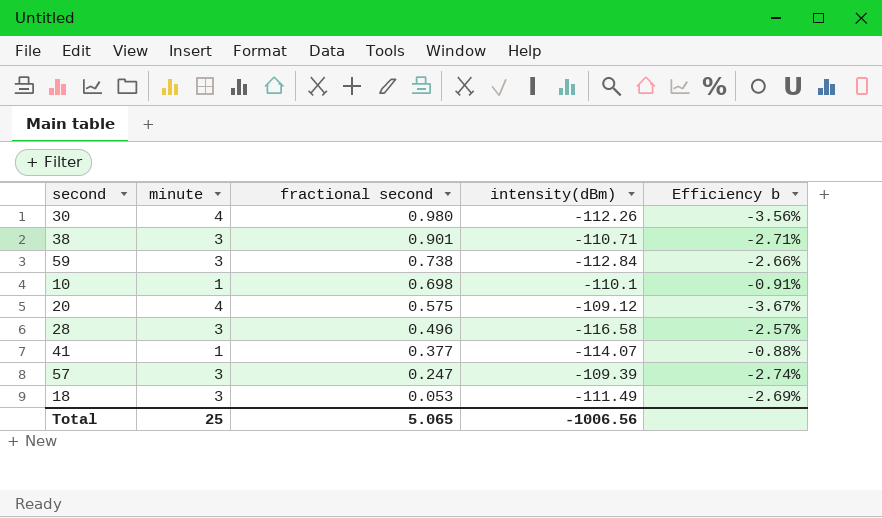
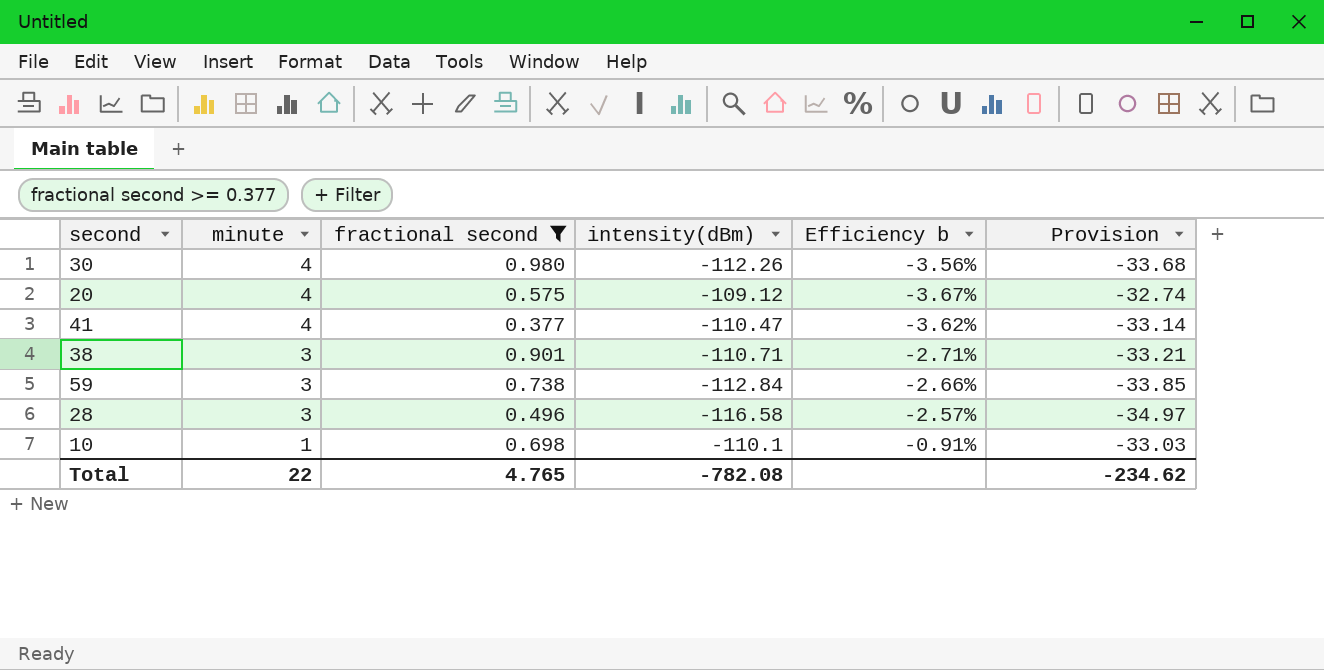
filter: none -> fractional second >= 0.377
row order: fractional second descending -> minute descending
column Provision | formula: none -> [intensity(dBm)] * 0.3
41 | minute: 1 -> 4
41 | intensity(dBm): -114.07 -> -110.47
41 | Efficiency b: -0.88% -> -3.62%
Total | minute: 25 -> 22
Total | fractional second: 5.065 -> 4.765
Total | intensity(dBm): -1006.56 -> -782.08

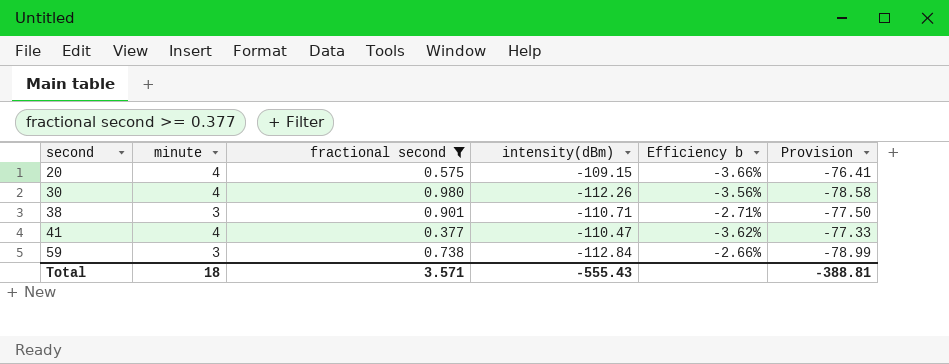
row order: minute descending -> second ascending
column Provision | formula: [intensity(dBm)] * 0.3 -> [intensity(dBm)] * 0.7
row 28: 3 | 0.496 | -116.58 | -2.57% | -34.97 -> none
row 10: 1 | 0.698 | -110.1 | -0.91% | -33.03 -> none
20 | intensity(dBm): -109.12 -> -109.15
20 | Efficiency b: -3.67% -> -3.66%
Total | minute: 22 -> 18
Total | fractional second: 4.765 -> 3.571
Total | intensity(dBm): -782.08 -> -555.43
Total | Provision: -234.62 -> -388.81

